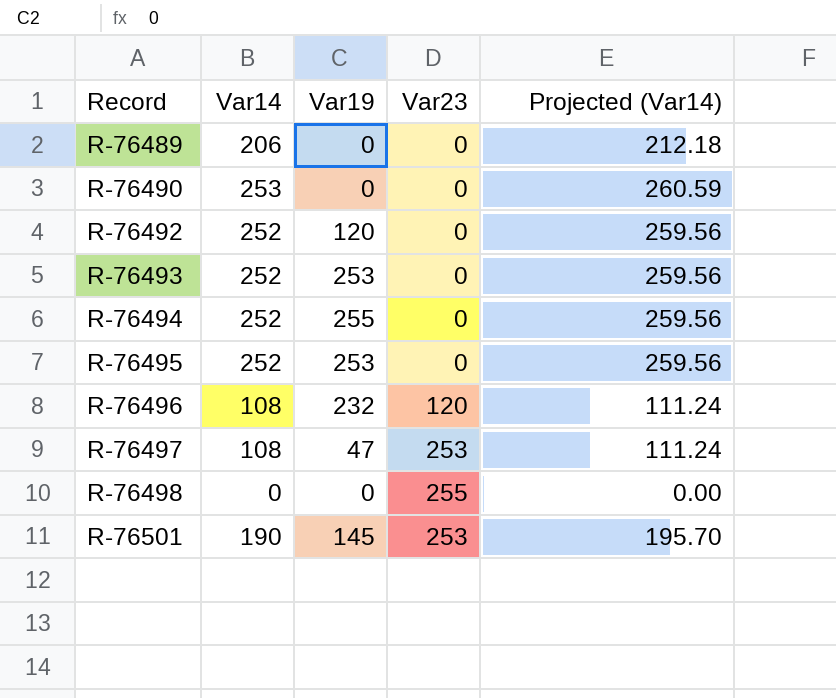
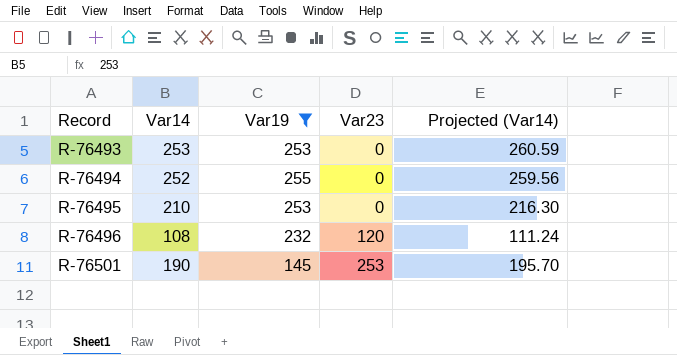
filter: none -> Var19 >= 145
R-76493 | Var14: 252 -> 253
R-76493 | Projected (Var14): 259.56 -> 260.59
R-76495 | Var14: 252 -> 210
R-76495 | Projected (Var14): 259.56 -> 216.30

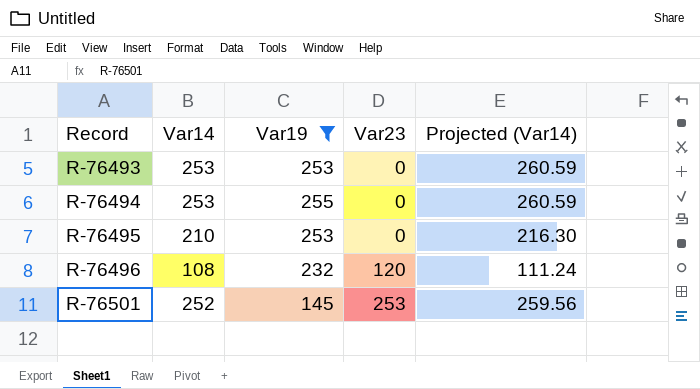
R-76494 | Var14: 252 -> 253
R-76494 | Projected (Var14): 259.56 -> 260.59
R-76501 | Var14: 190 -> 252
R-76501 | Projected (Var14): 195.70 -> 259.56

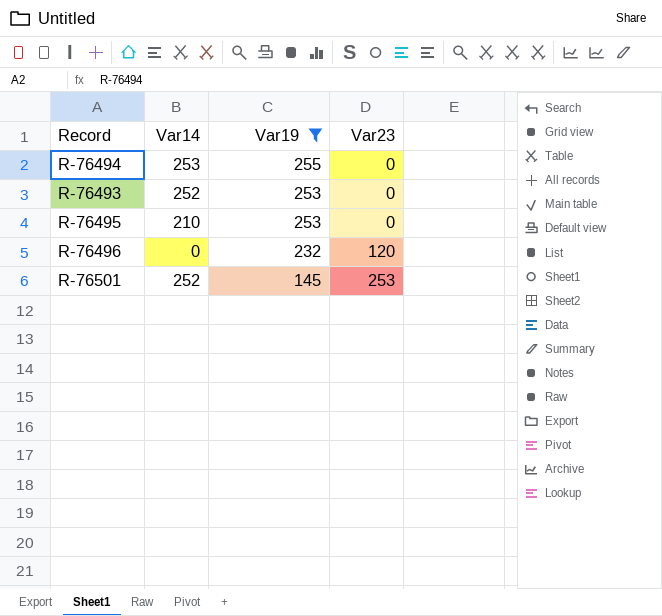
row order: Record ascending -> Var19 descending
column Projected (Var14) | formula: [Var14] * 1.03 -> none
R-76493 | Var14: 253 -> 252
R-76496 | Var14: 108 -> 0

